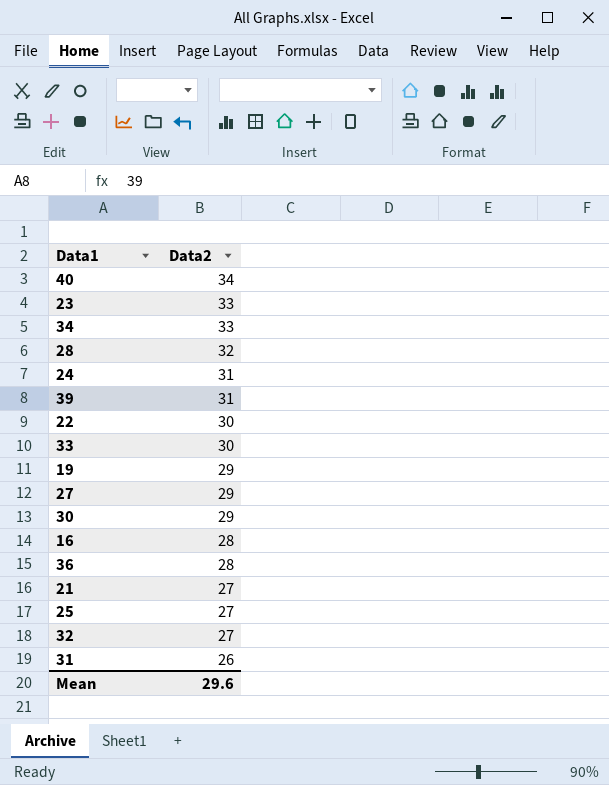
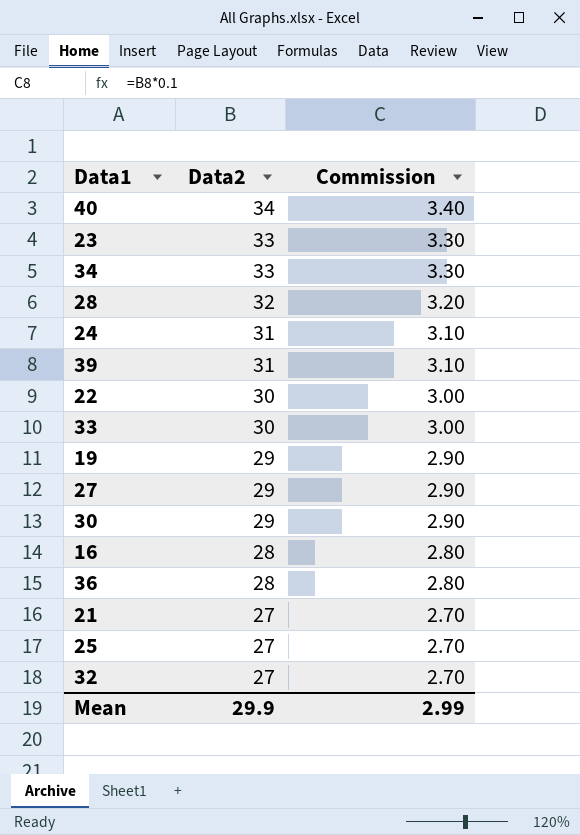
column Commission | formula: none -> [Data2] * 0.1
row 31: 26 -> none
Mean | Data2: 29.6 -> 29.9

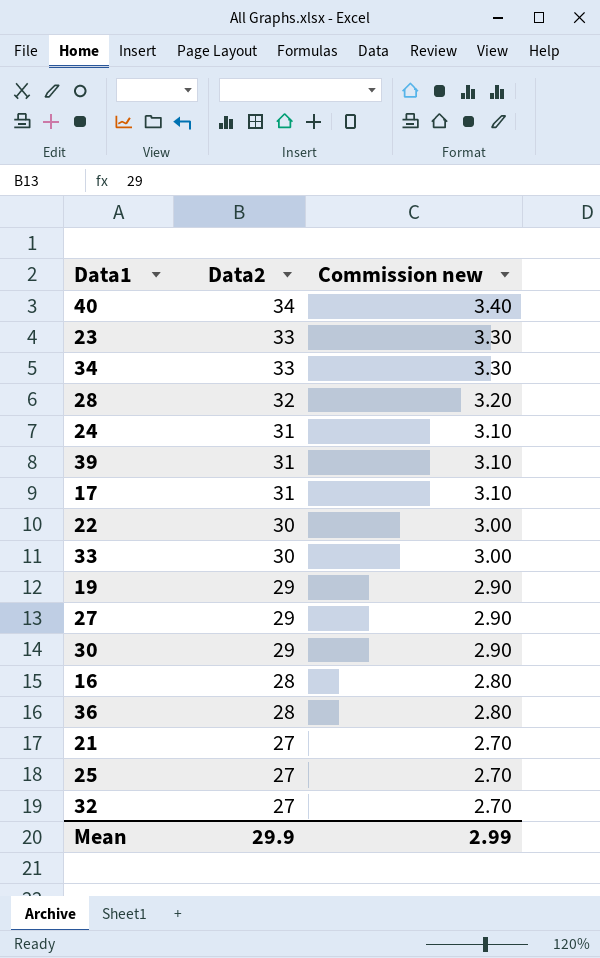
column name: Commission -> Commission new
row 17: none -> 31 | 3.10

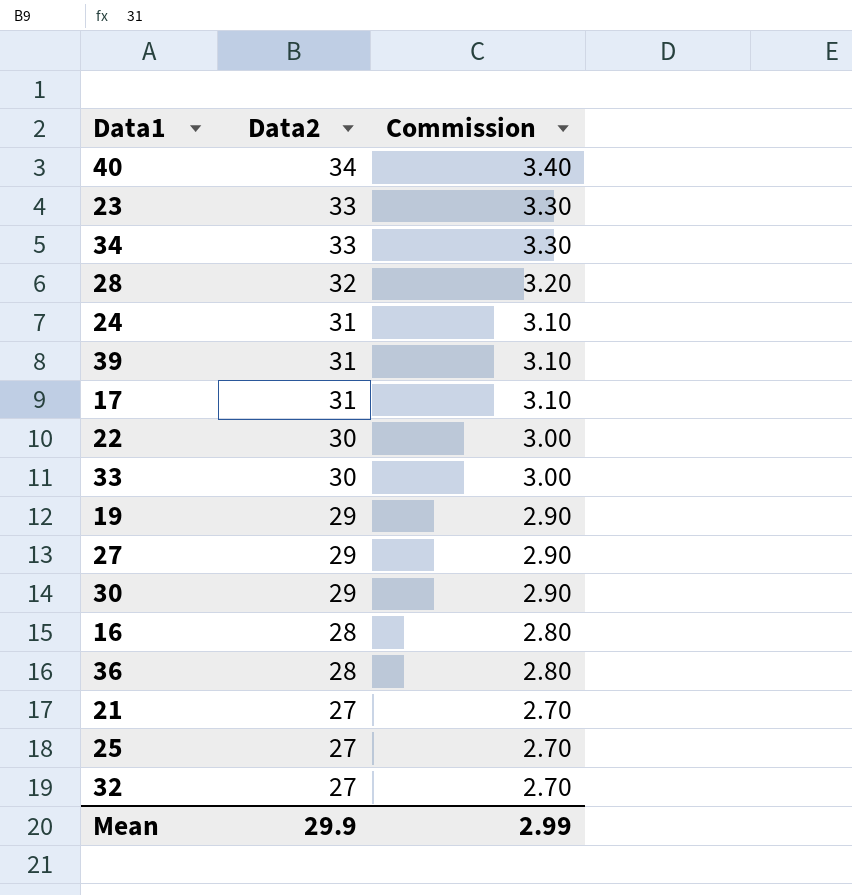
column name: Commission new -> Commission

